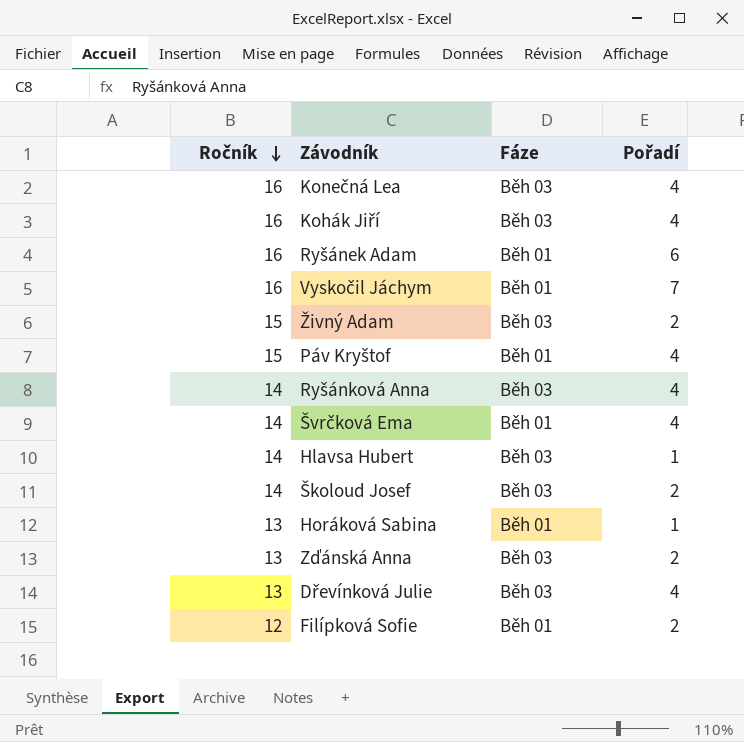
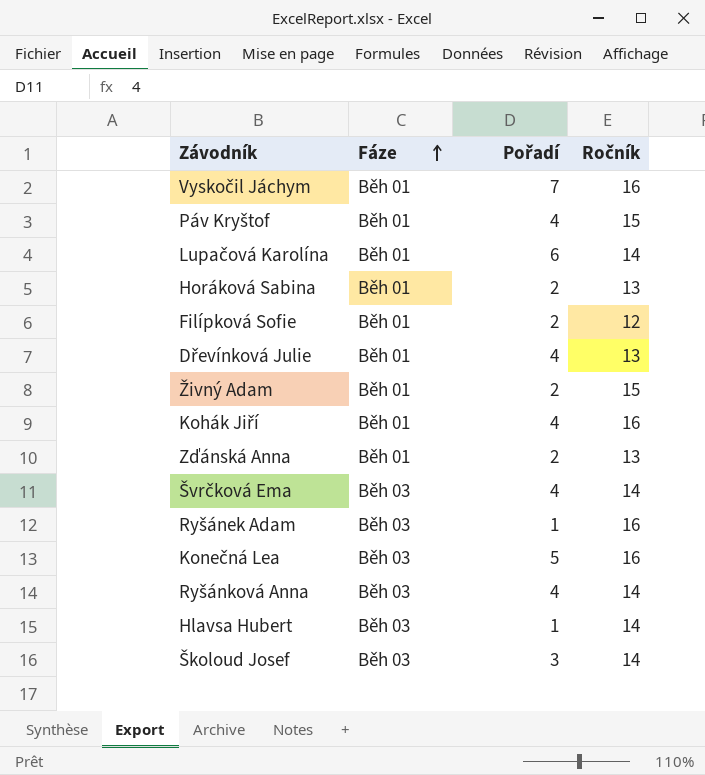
row order: Ročník descending -> Fáze ascending
column Ročník | position: 1 -> 4
row Lupačová Karolína: none -> Běh 01 | 6 | 14
Horáková Sabina | Pořadí: 1 -> 2
Dřevínková Julie | Fáze: Běh 03 -> Běh 01
Živný Adam | Fáze: Běh 03 -> Běh 01
Kohák Jiří | Fáze: Běh 03 -> Běh 01
Zďánská Anna | Fáze: Běh 03 -> Běh 01
Švrčková Ema | Fáze: Běh 01 -> Běh 03
Ryšánek Adam | Fáze: Běh 01 -> Běh 03
Ryšánek Adam | Pořadí: 6 -> 1
Konečná Lea | Pořadí: 4 -> 5
Školoud Josef | Pořadí: 2 -> 3

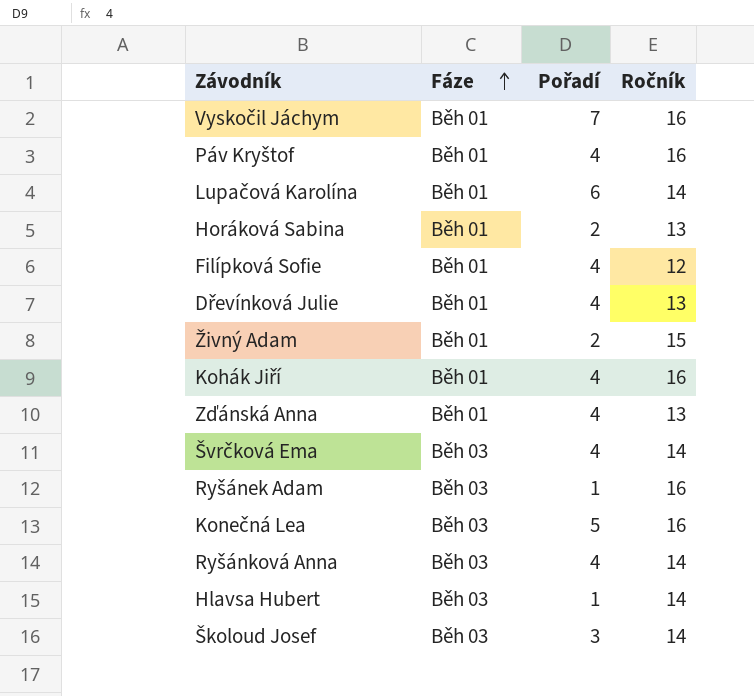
Páv Kryštof | Ročník: 15 -> 16
Filípková Sofie | Pořadí: 2 -> 4
Zďánská Anna | Pořadí: 2 -> 4

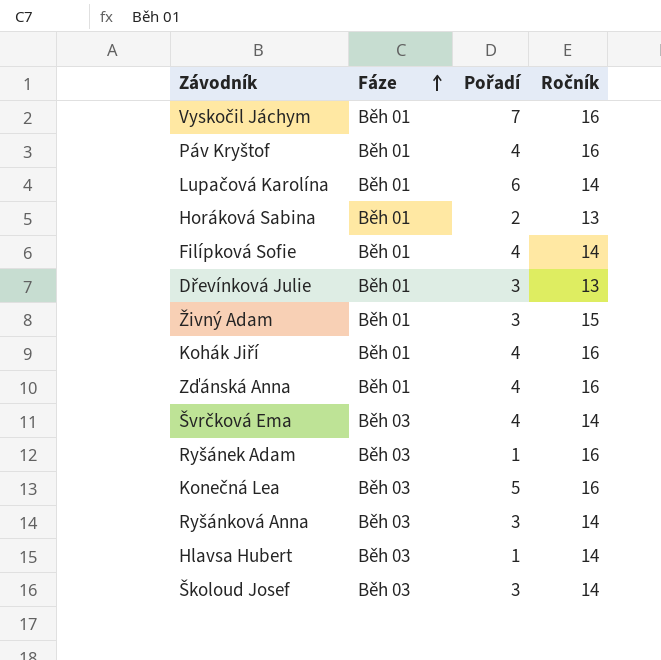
Filípková Sofie | Ročník: 12 -> 14
Dřevínková Julie | Pořadí: 4 -> 3
Živný Adam | Pořadí: 2 -> 3
Zďánská Anna | Ročník: 13 -> 16
Ryšánková Anna | Pořadí: 4 -> 3

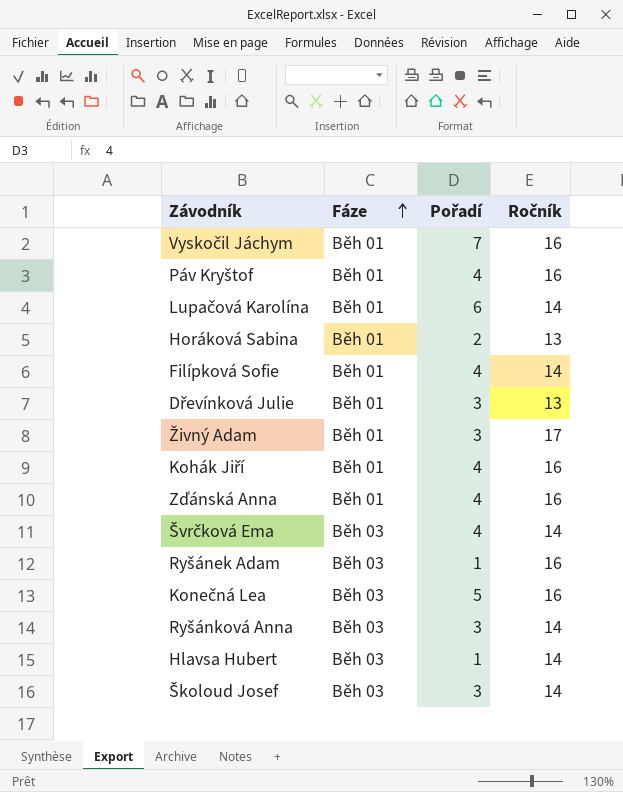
Živný Adam | Ročník: 15 -> 17

